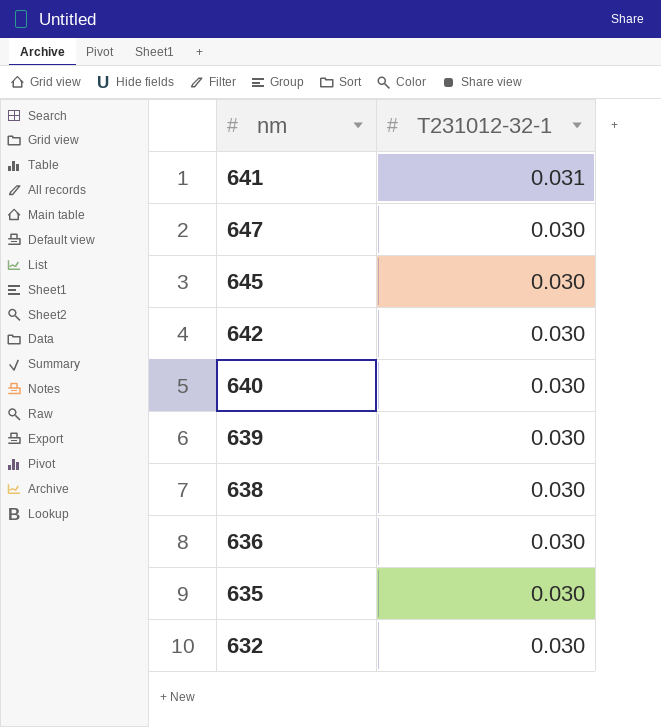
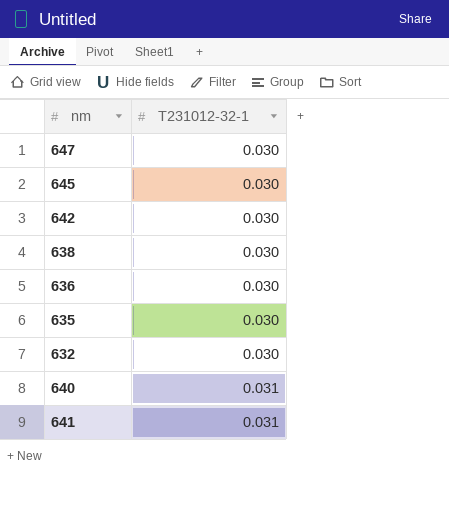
row order: T231012-32-1 descending -> T231012-32-1 ascending
row 639: 0.030 -> none
640 | T231012-32-1: 0.030 -> 0.031

